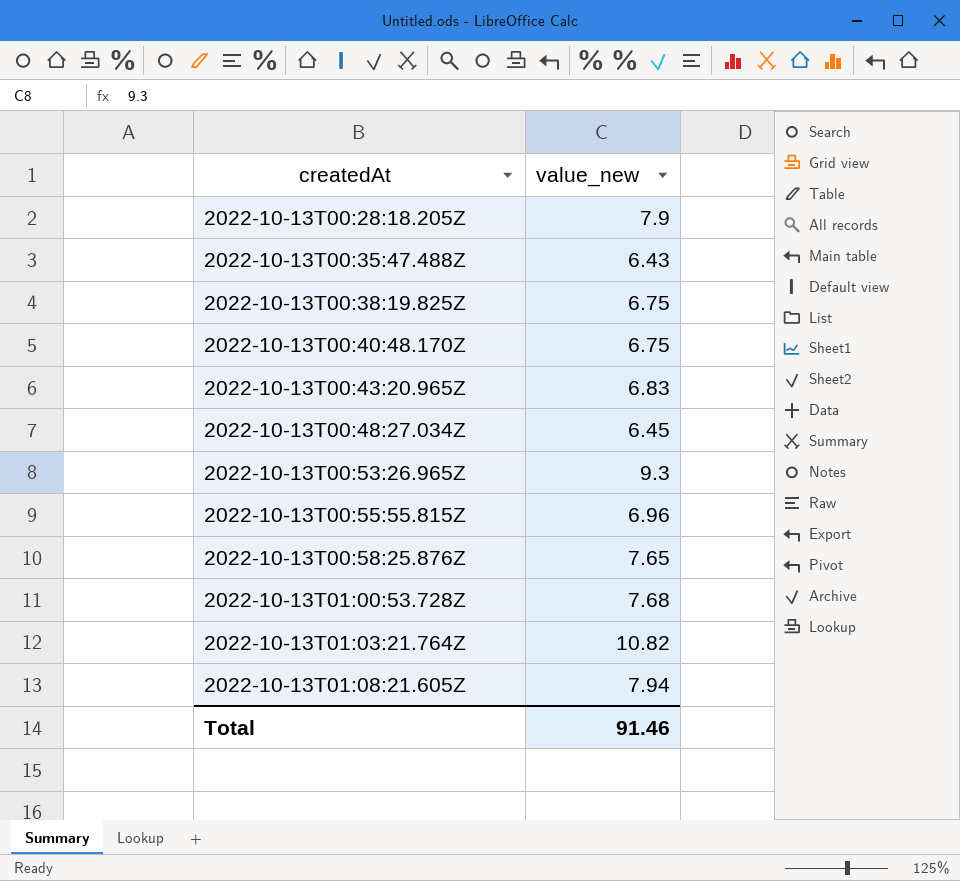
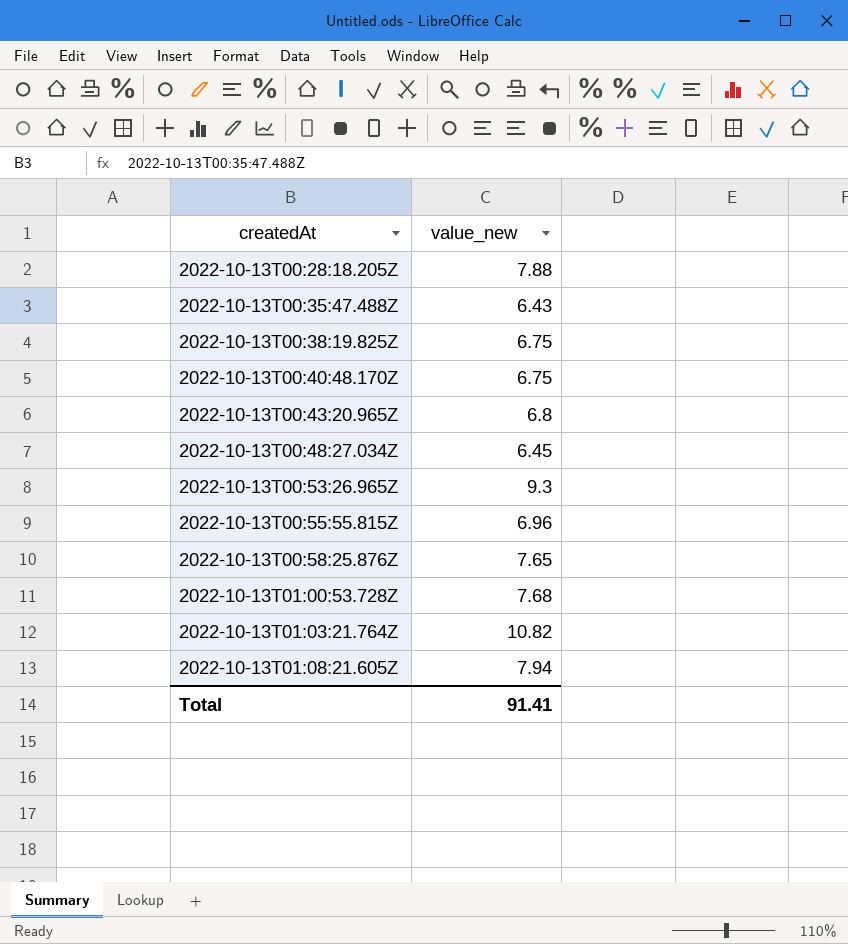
2022-10-13T00:28:18.205Z | value_new: 7.9 -> 7.88
2022-10-13T00:43:20.965Z | value_new: 6.83 -> 6.8
Total | value_new: 91.46 -> 91.41

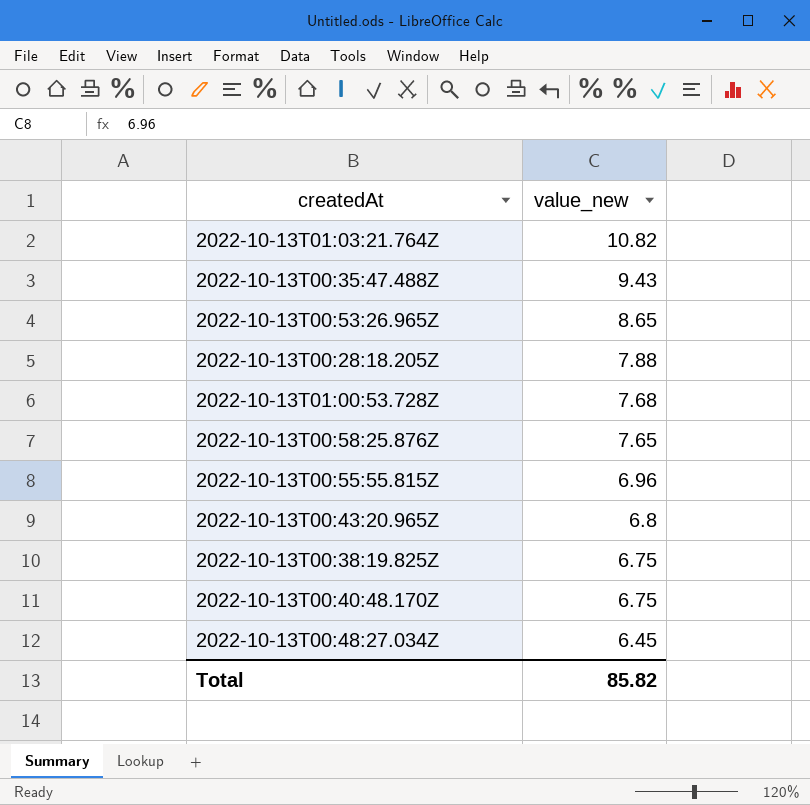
row order: createdAt ascending -> value_new descending
row 2022-10-13T01:08:21.605Z: 7.94 -> none
2022-10-13T00:35:47.488Z | value_new: 6.43 -> 9.43
2022-10-13T00:53:26.965Z | value_new: 9.3 -> 8.65
Total | value_new: 91.41 -> 85.82

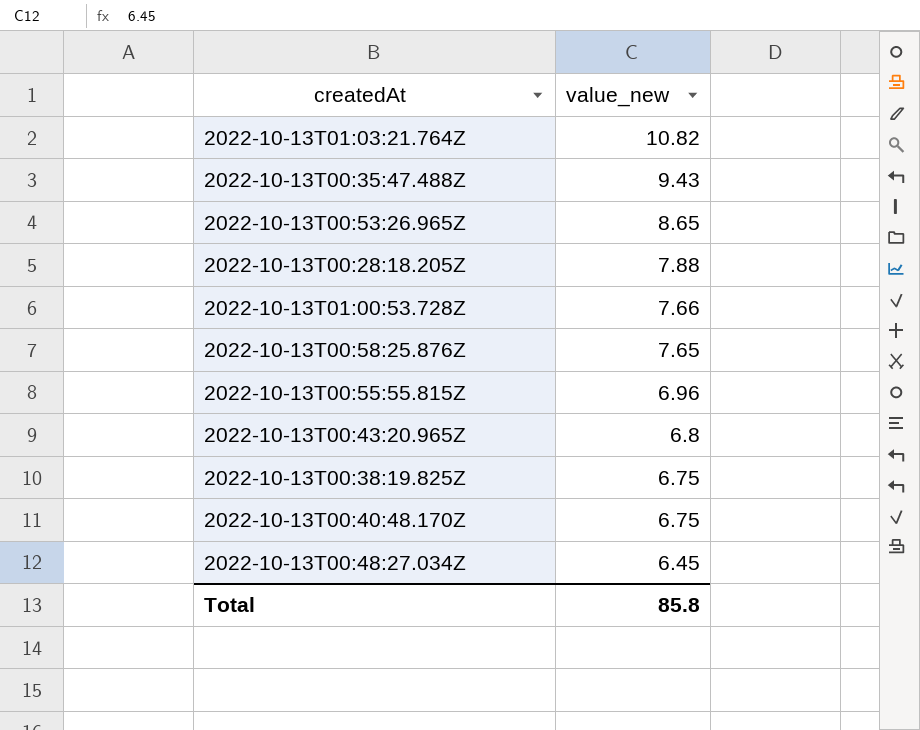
2022-10-13T01:00:53.728Z | value_new: 7.68 -> 7.66
Total | value_new: 85.82 -> 85.8

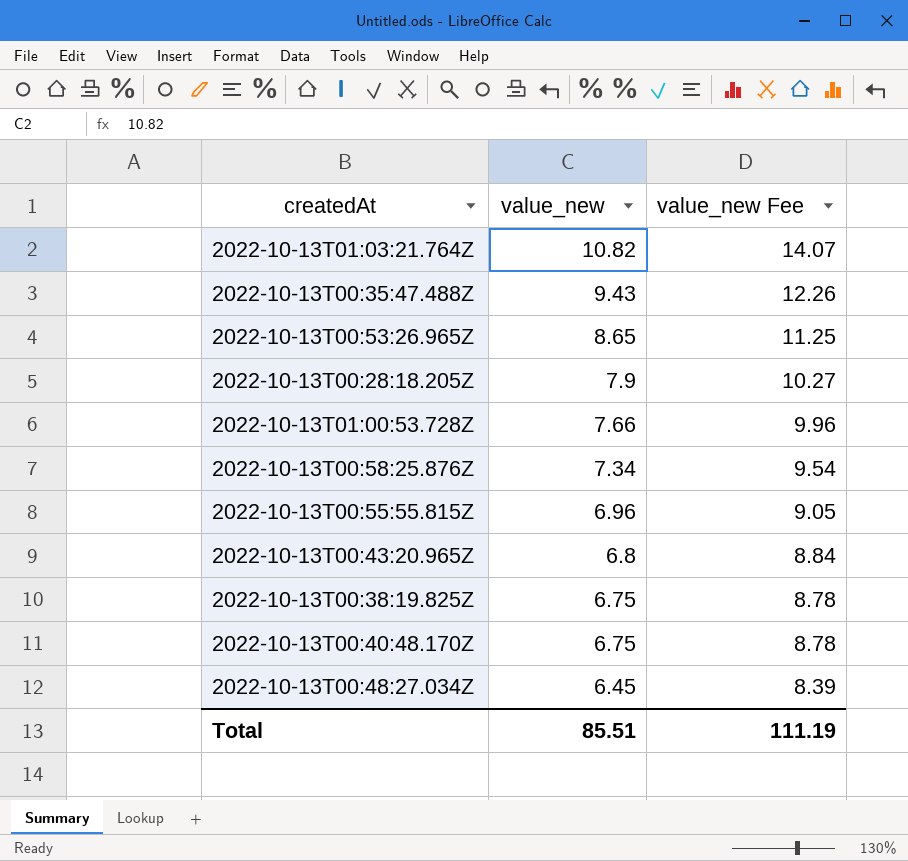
column value_new Fee | formula: none -> [value_new] * 1.3
2022-10-13T00:28:18.205Z | value_new: 7.88 -> 7.9
2022-10-13T00:58:25.876Z | value_new: 7.65 -> 7.34
Total | value_new: 85.8 -> 85.51

